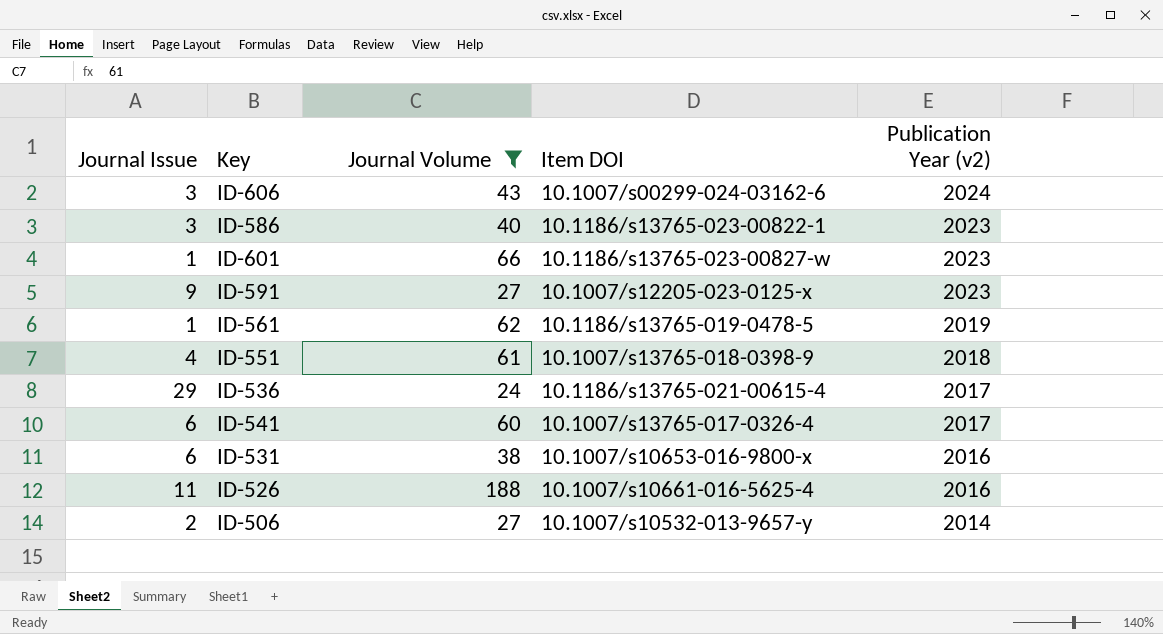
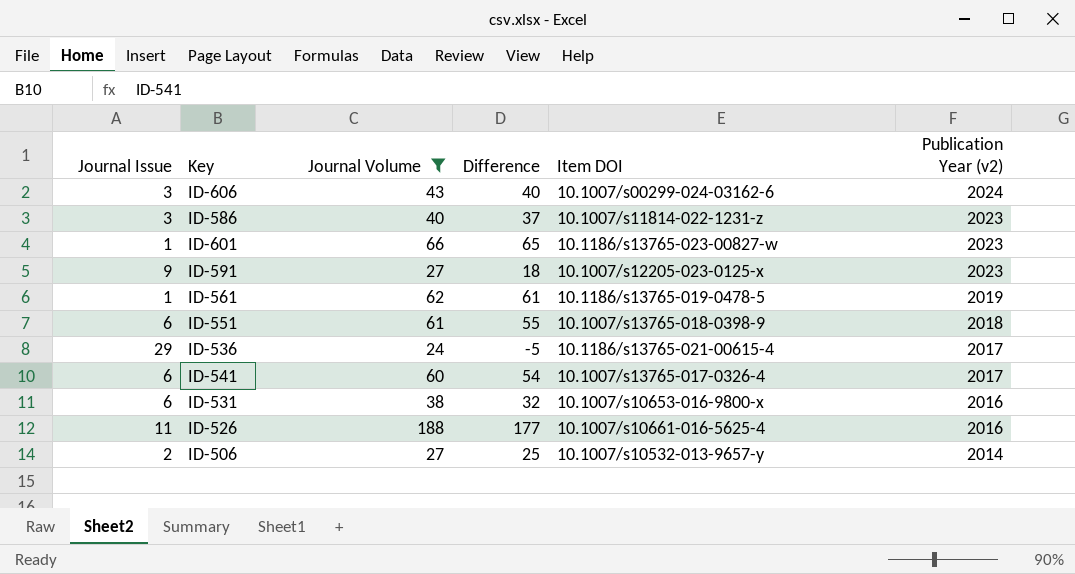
column Difference | formula: none -> [Journal Volume] - [Journal Issue]
ID-586 | Item DOI: 10.1186/s13765-023-00822-1 -> 10.1007/s11814-022-1231-z
ID-551 | Journal Issue: 4 -> 6

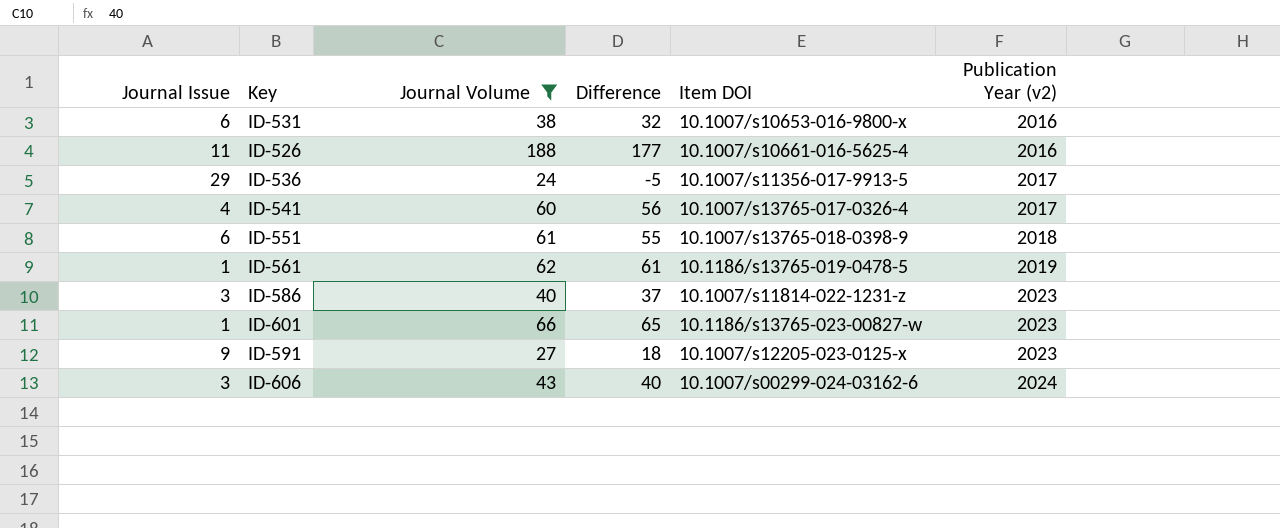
row order: Publication Year (v2) descending -> Publication Year (v2) ascending
row ID-506: 2 | 27 | 25 | 10.1007/s10532-013-9657-y | 2014 -> none
ID-536 | Item DOI: 10.1186/s13765-021-00615-4 -> 10.1007/s11356-017-9913-5
ID-541 | Journal Issue: 6 -> 4
ID-541 | Difference: 54 -> 56

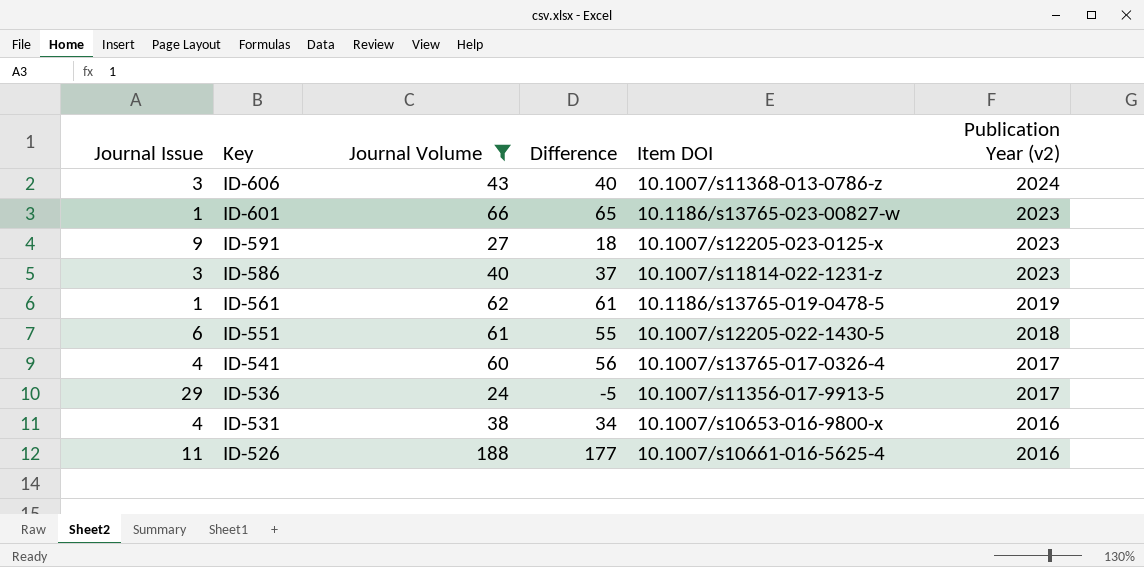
row order: Publication Year (v2) ascending -> Key descending
ID-606 | Item DOI: 10.1007/s00299-024-03162-6 -> 10.1007/s11368-013-0786-z
ID-551 | Item DOI: 10.1007/s13765-018-0398-9 -> 10.1007/s12205-022-1430-5
ID-531 | Journal Issue: 6 -> 4
ID-531 | Difference: 32 -> 34

